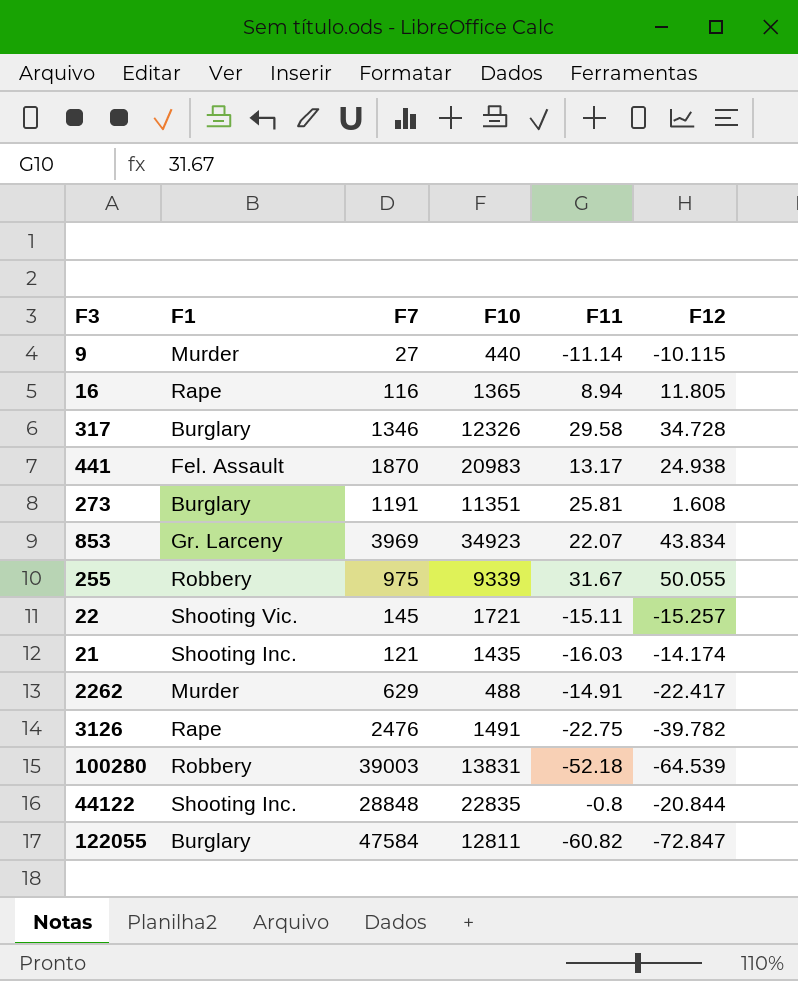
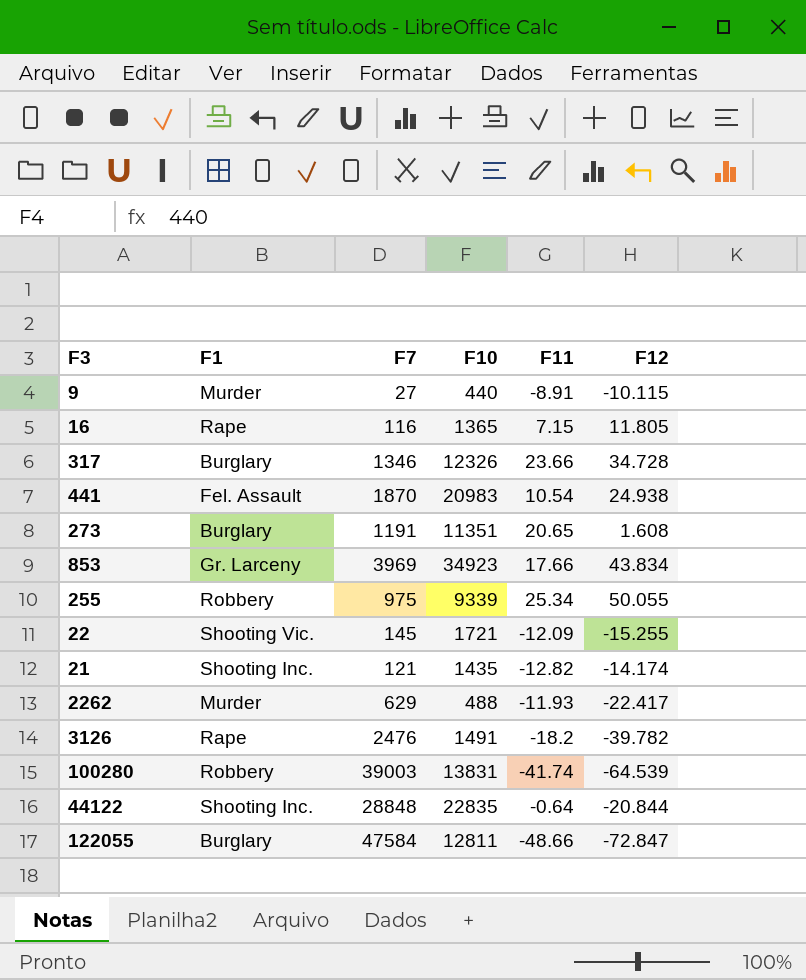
9 | F11: -11.14 -> -8.91
16 | F11: 8.94 -> 7.15
317 | F11: 29.58 -> 23.66
441 | F11: 13.17 -> 10.54
273 | F11: 25.81 -> 20.65
853 | F11: 22.07 -> 17.66
255 | F11: 31.67 -> 25.34
22 | F11: -15.11 -> -12.09
22 | F12: -15.257 -> -15.255
21 | F11: -16.03 -> -12.82
2262 | F11: -14.91 -> -11.93
3126 | F11: -22.75 -> -18.2
100280 | F11: -52.18 -> -41.74
44122 | F11: -0.8 -> -0.64
122055 | F11: -60.82 -> -48.66

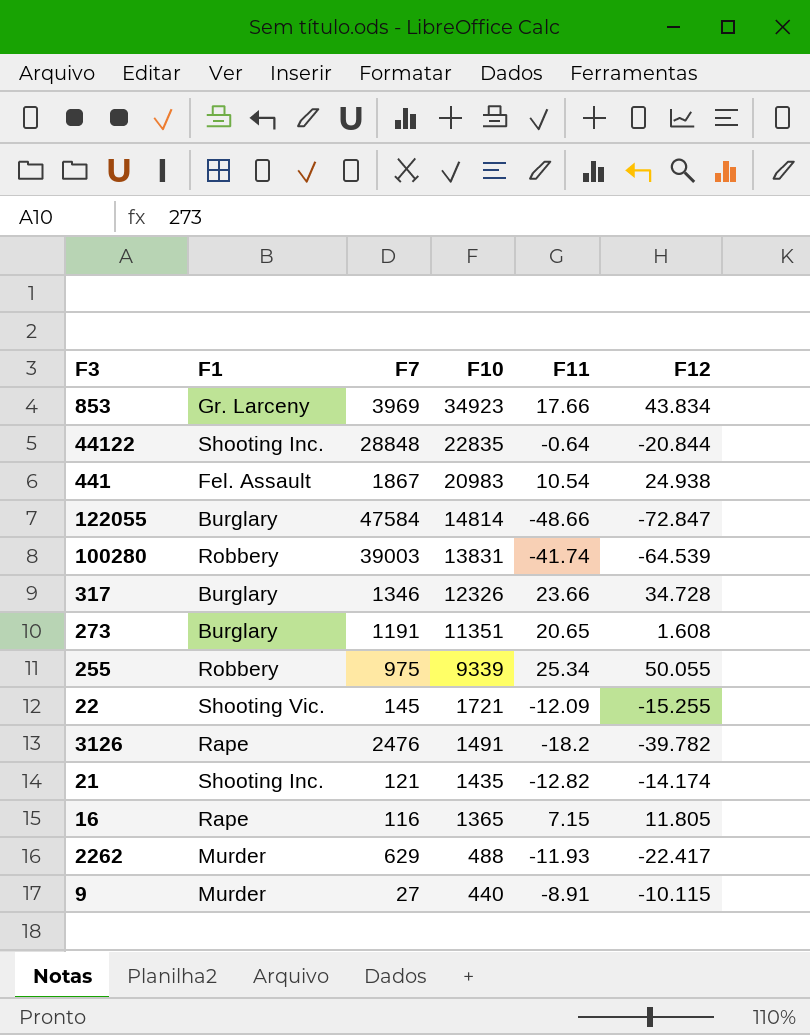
row order: none -> F10 descending
441 | F7: 1870 -> 1867
122055 | F10: 12811 -> 14814

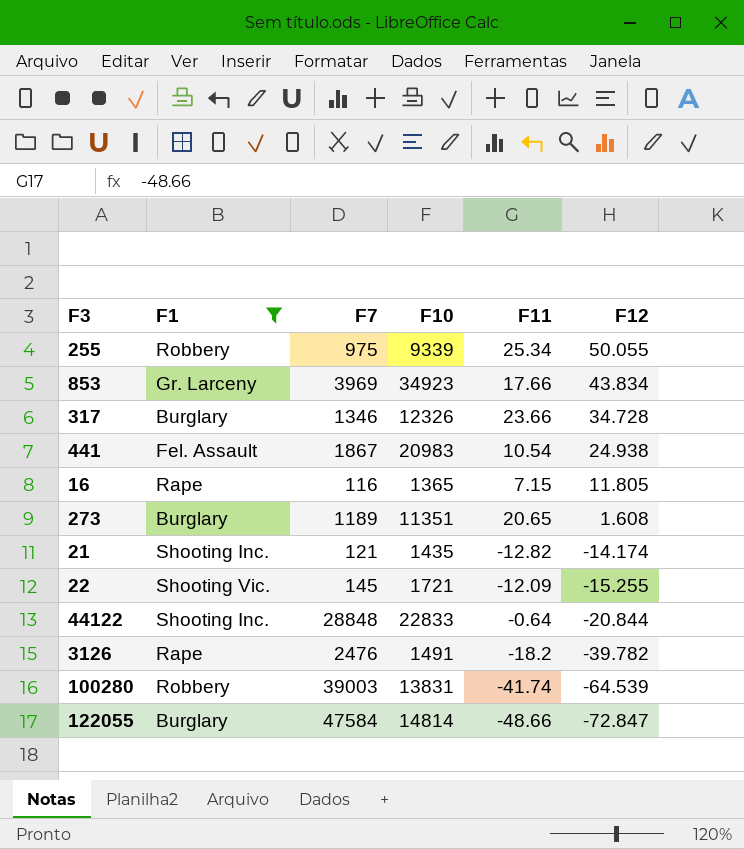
filter: none -> F1 != Murder
row order: F10 descending -> F12 descending
273 | F7: 1191 -> 1189
44122 | F10: 22835 -> 22833

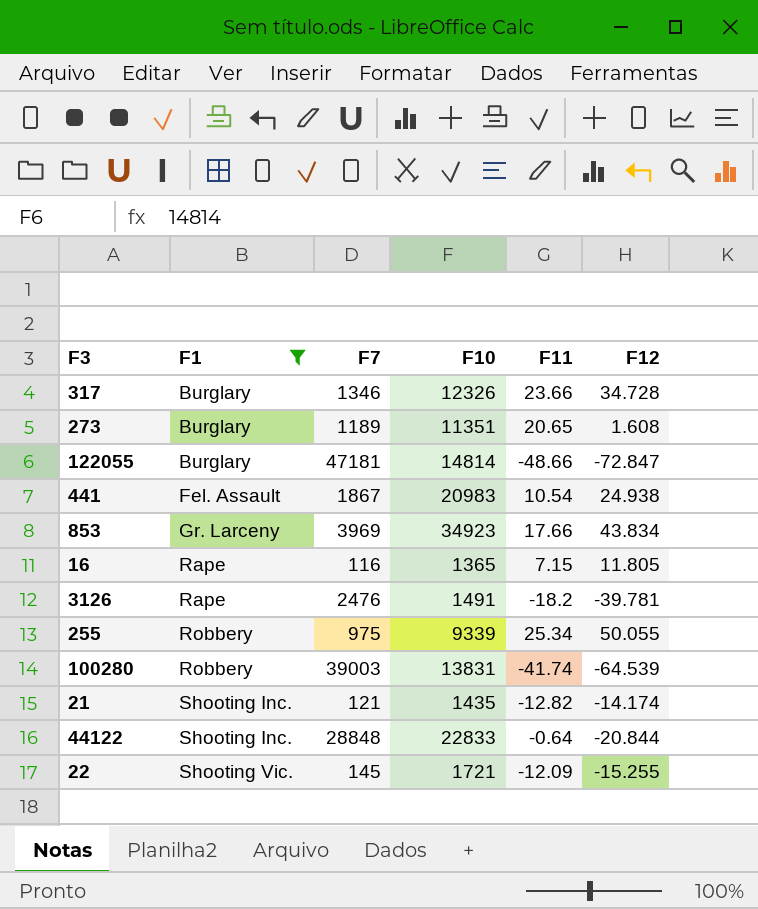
row order: F12 descending -> F1 ascending
122055 | F7: 47584 -> 47181
3126 | F12: -39.782 -> -39.781

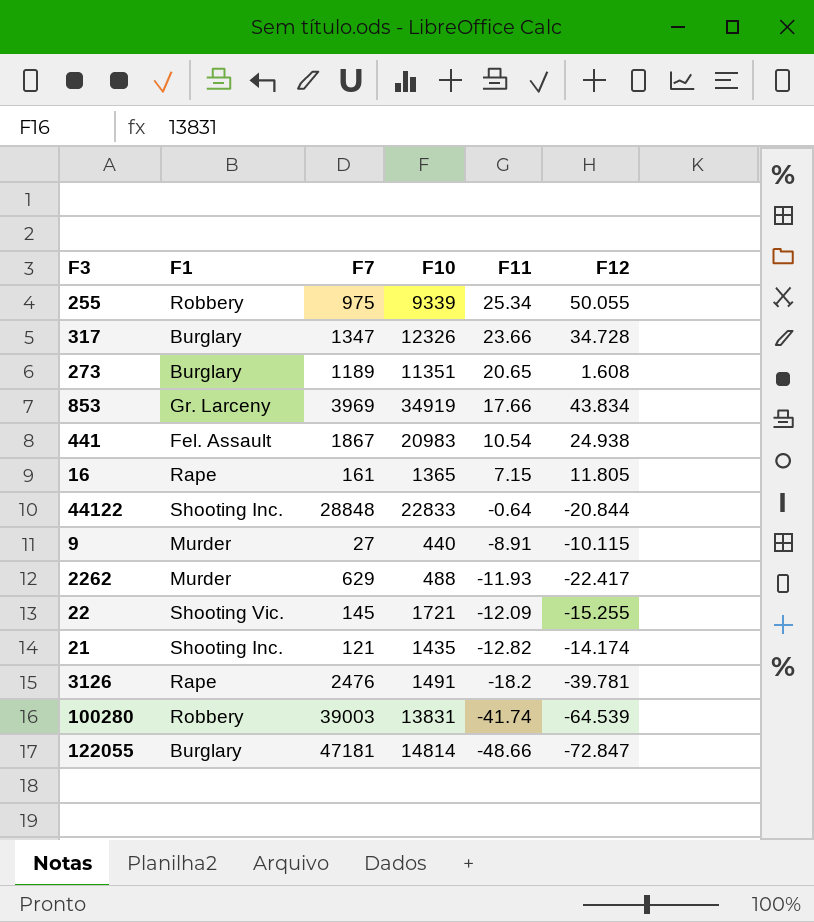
filter: F1 != Murder -> none
row order: F1 ascending -> F11 descending
317 | F7: 1346 -> 1347
853 | F10: 34923 -> 34919
16 | F7: 116 -> 161

